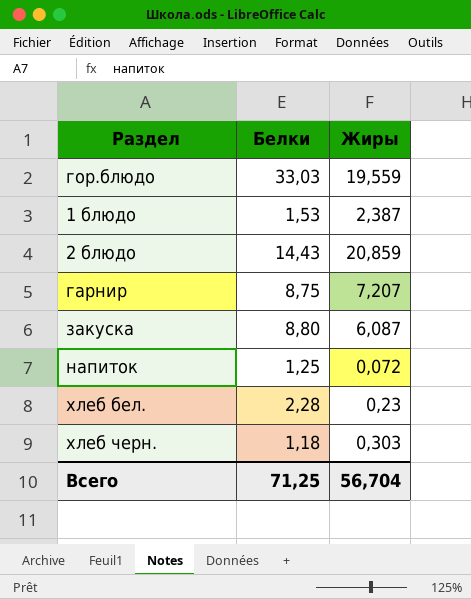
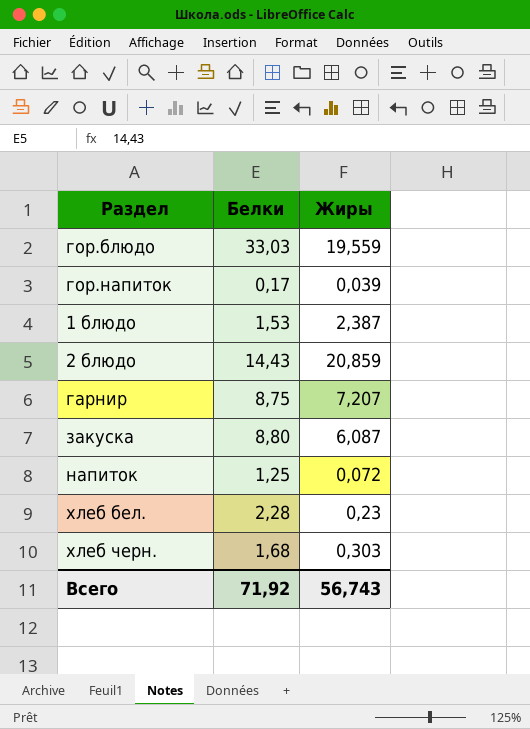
row гор.напиток: none -> 0,17 | 0,039
хлеб черн. | Белки: 1,18 -> 1,68
Всего | Белки: 71,25 -> 71,92
Всего | Жиры: 56,704 -> 56,743

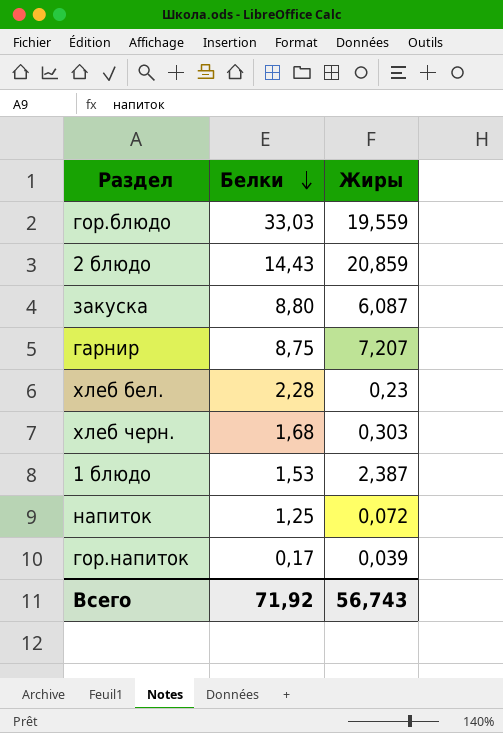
row order: none -> Белки descending

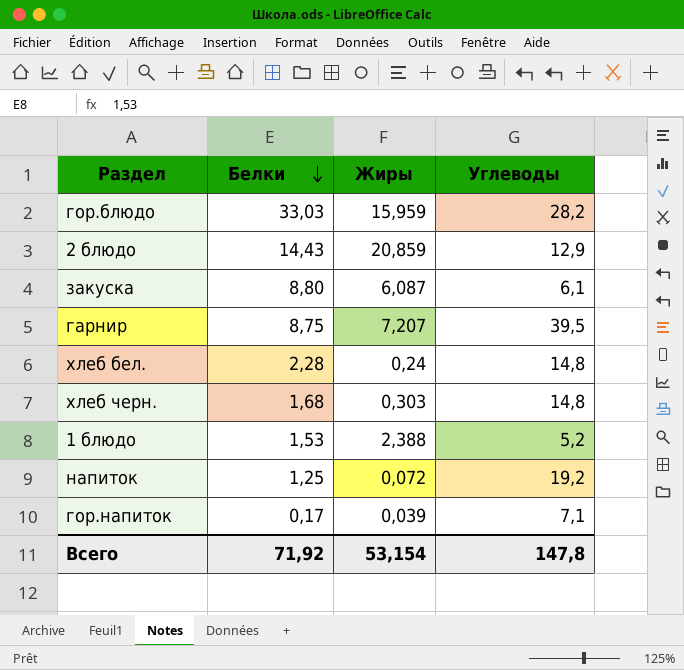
column Углеводы | position: none -> 4
гор.блюдо | Жиры: 19,559 -> 15,959
хлеб бел. | Жиры: 0,23 -> 0,24
1 блюдо | Жиры: 2,387 -> 2,388
Всего | Жиры: 56,743 -> 53,154

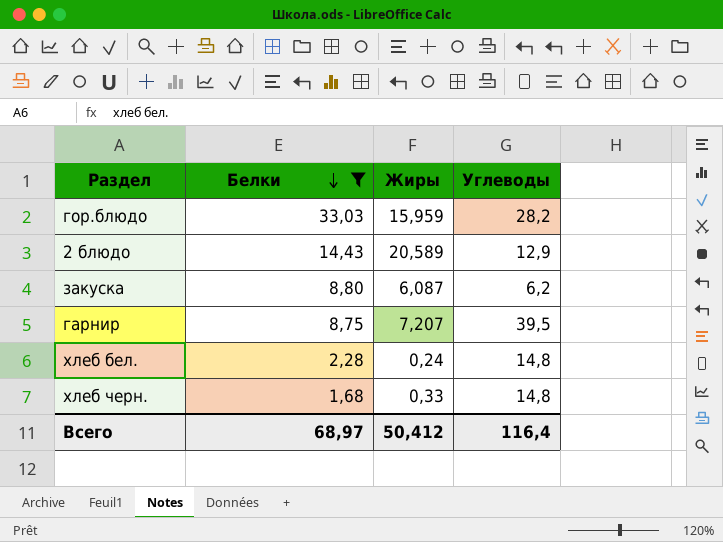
filter: none -> Белки >= 1,68
2 блюдо | Жиры: 20,859 -> 20,589
закуска | Углеводы: 6,1 -> 6,2
хлеб черн. | Жиры: 0,303 -> 0,33
Всего | Белки: 71,92 -> 68,97
Всего | Жиры: 53,154 -> 50,412
Всего | Углеводы: 147,8 -> 116,4

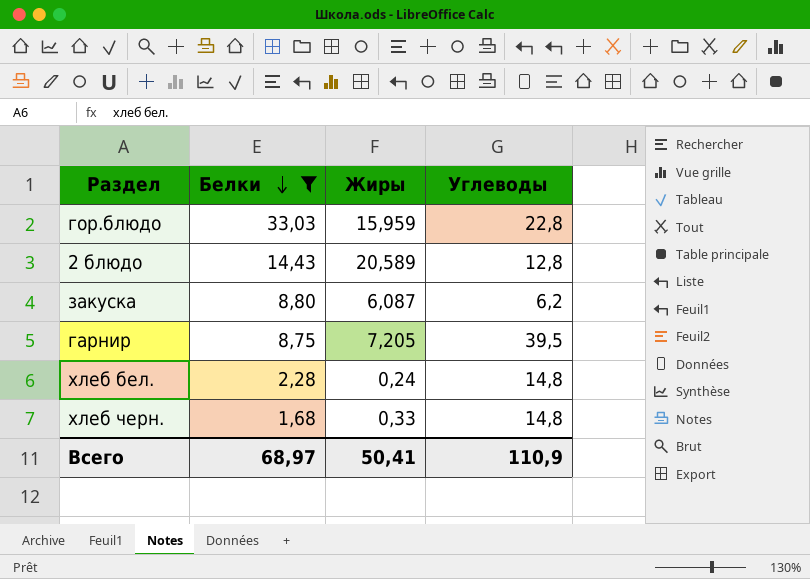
гор.блюдо | Углеводы: 28,2 -> 22,8
2 блюдо | Углеводы: 12,9 -> 12,8
гарнир | Жиры: 7,207 -> 7,205
Всего | Жиры: 50,412 -> 50,41
Всего | Углеводы: 116,4 -> 110,9

